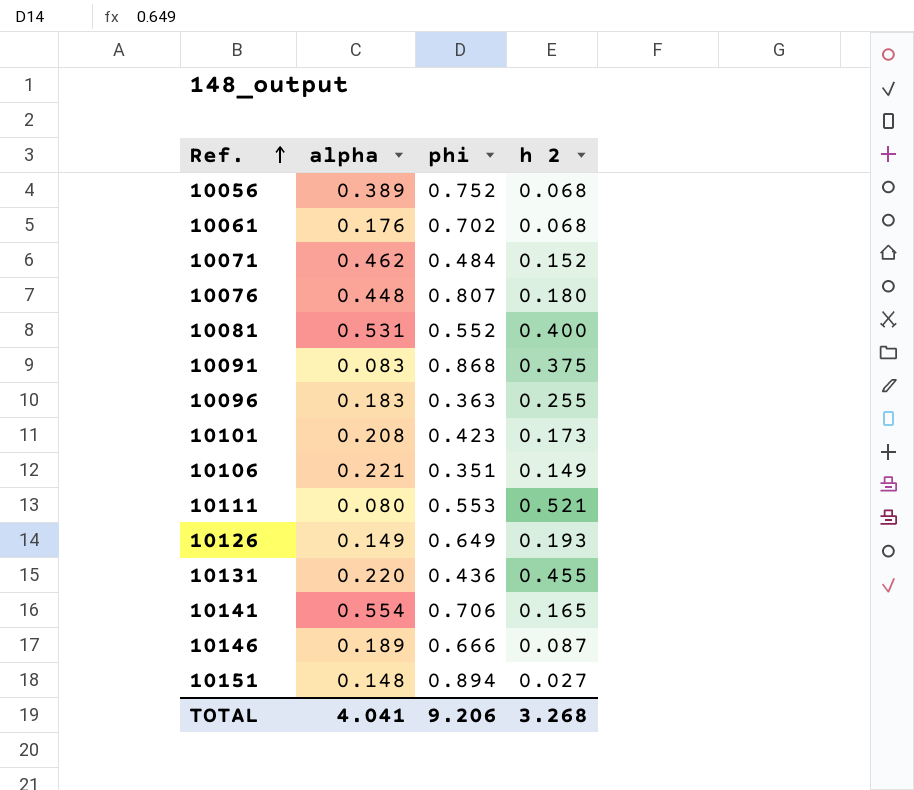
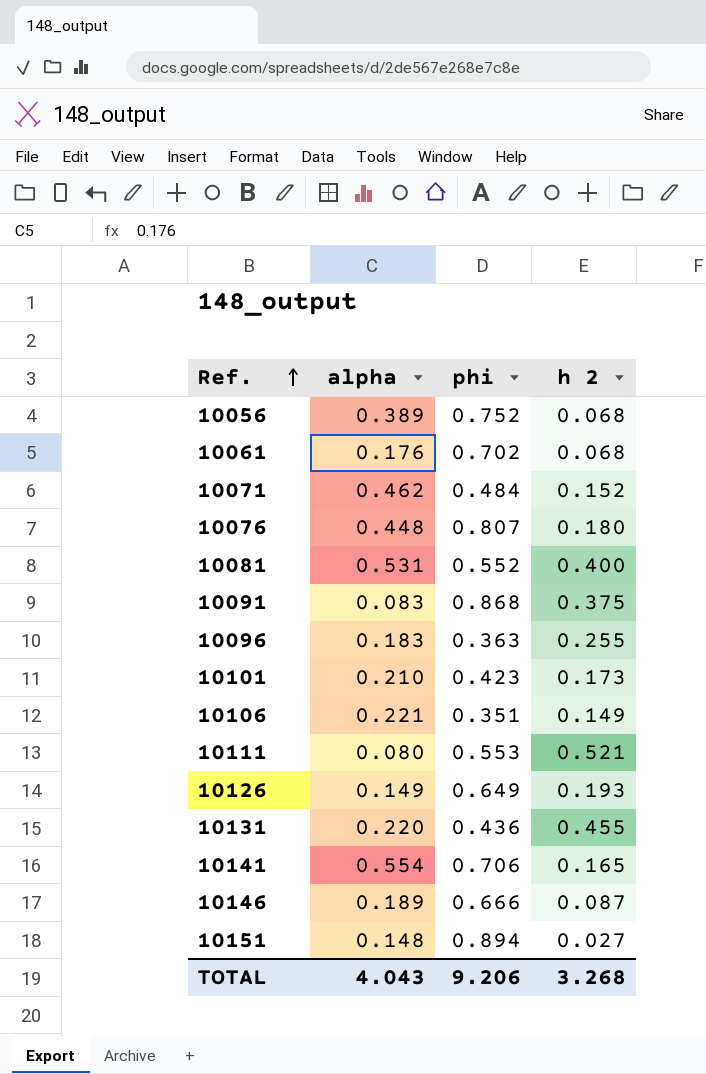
10101 | alpha: 0.208 -> 0.210
TOTAL | alpha: 4.041 -> 4.043

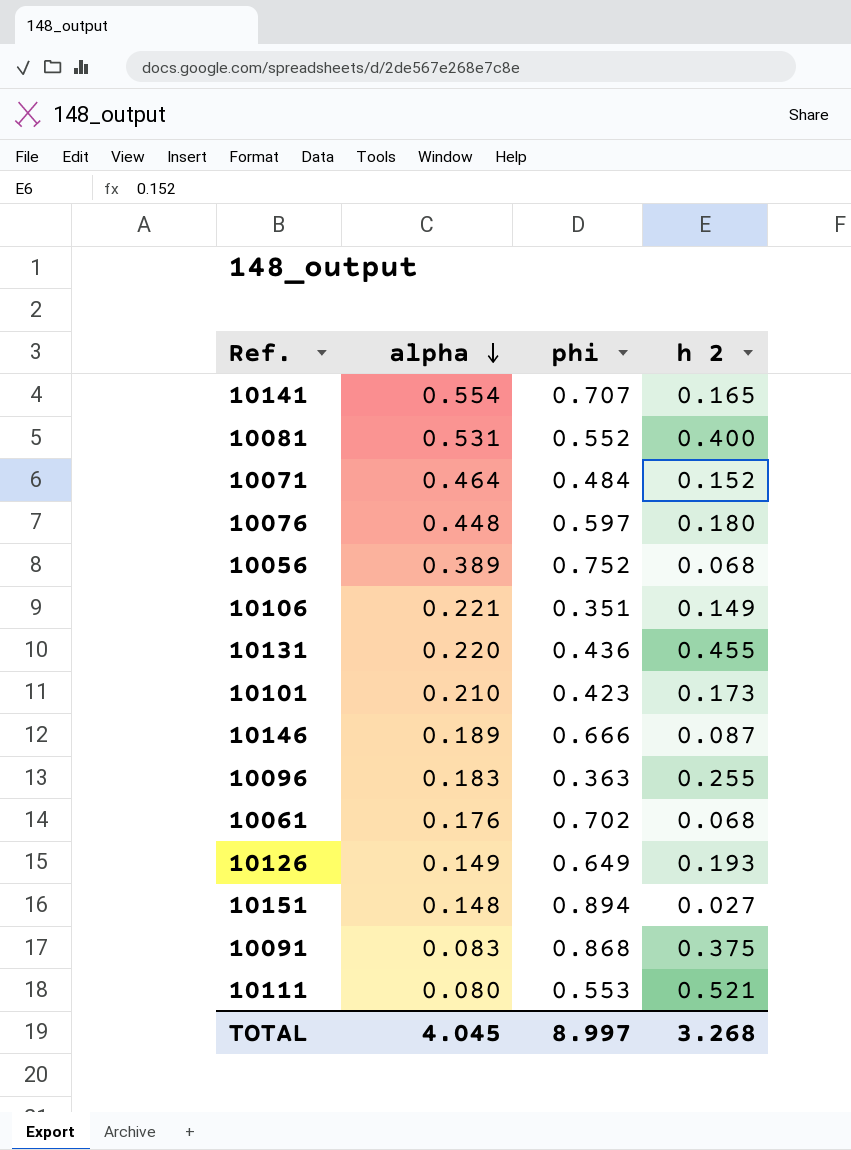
row order: Ref. ascending -> alpha descending
10141 | phi: 0.706 -> 0.707
10071 | alpha: 0.462 -> 0.464
10076 | phi: 0.807 -> 0.597
TOTAL | alpha: 4.043 -> 4.045
TOTAL | phi: 9.206 -> 8.997

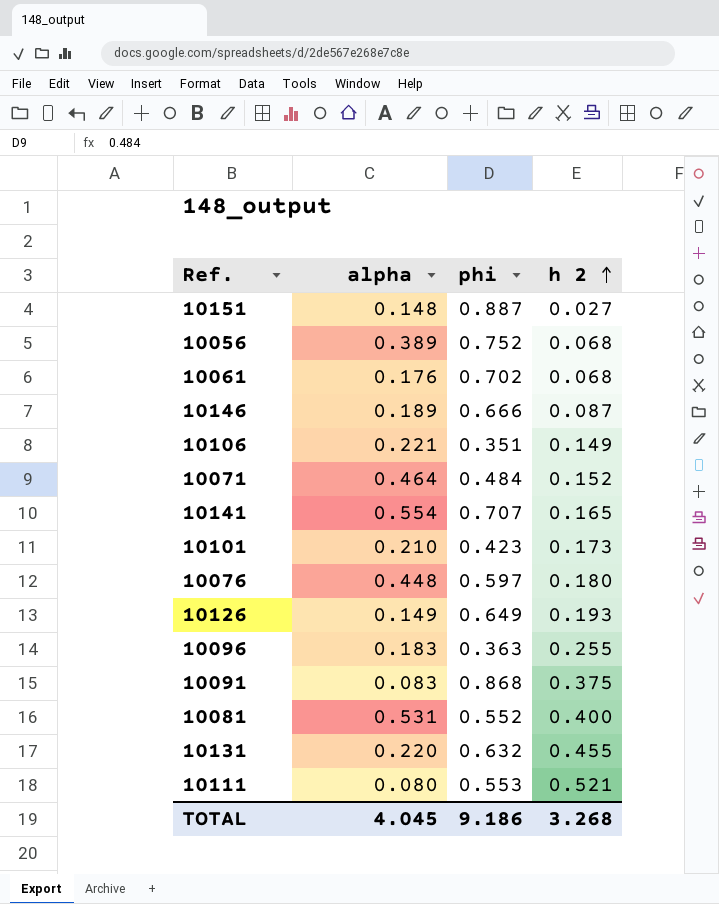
row order: alpha descending -> h 2 ascending
10151 | phi: 0.894 -> 0.887
10131 | phi: 0.436 -> 0.632
TOTAL | phi: 8.997 -> 9.186

